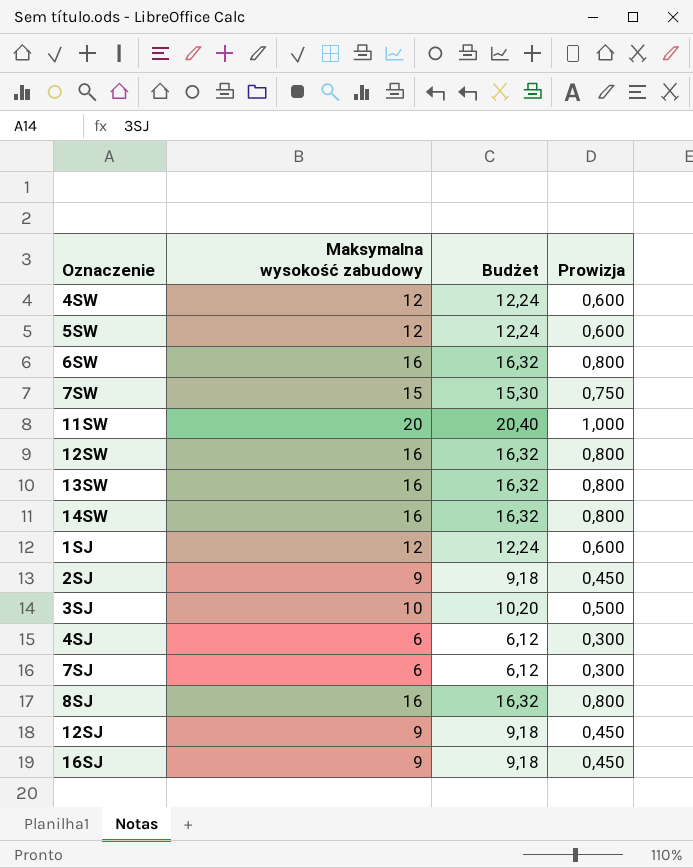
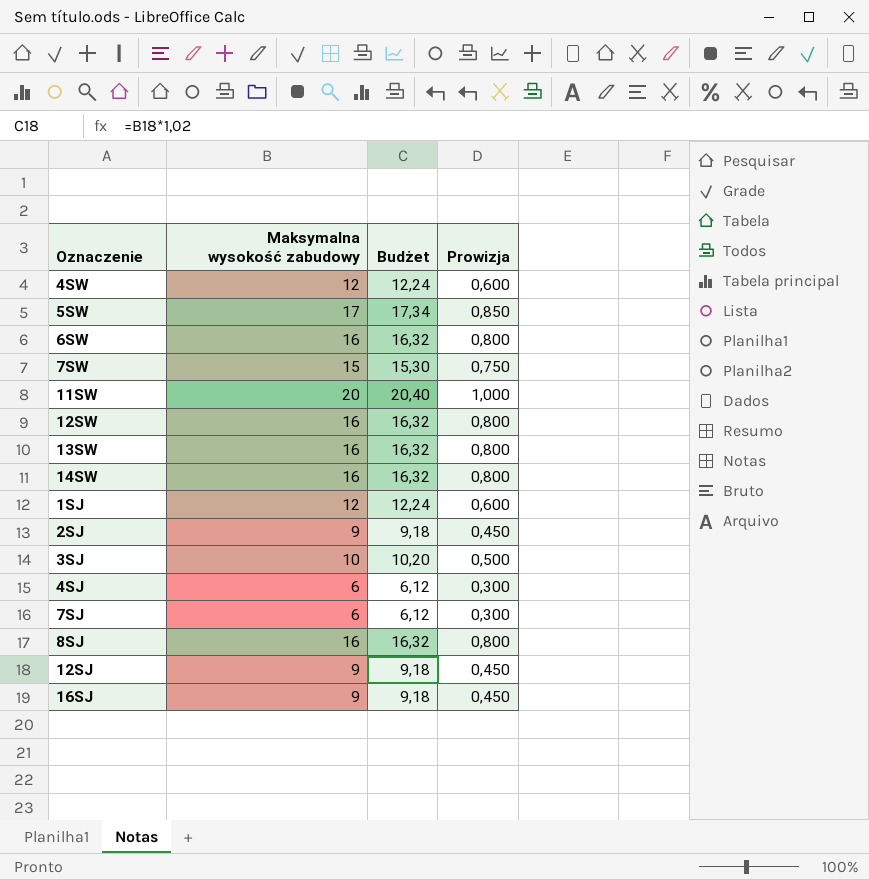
5SW | Maksymalna wysokość zabudowy: 12 -> 17
5SW | Budżet: 12,24 -> 17,34
5SW | Prowizja: 0,600 -> 0,850

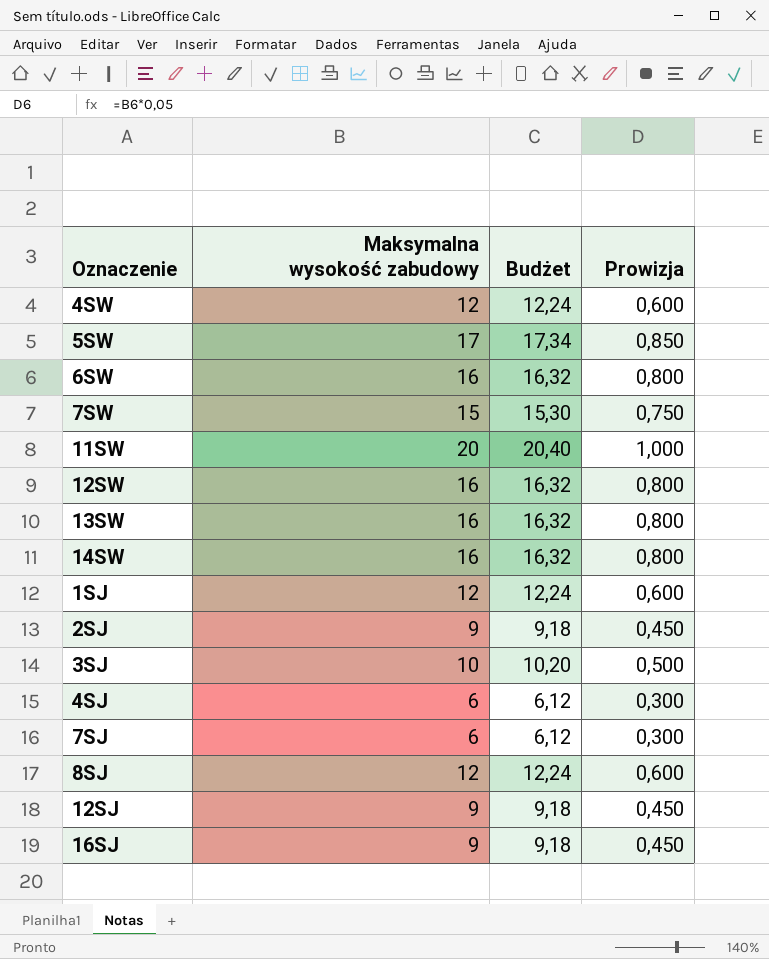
8SJ | Maksymalna wysokość zabudowy: 16 -> 12
8SJ | Budżet: 16,32 -> 12,24
8SJ | Prowizja: 0,800 -> 0,600

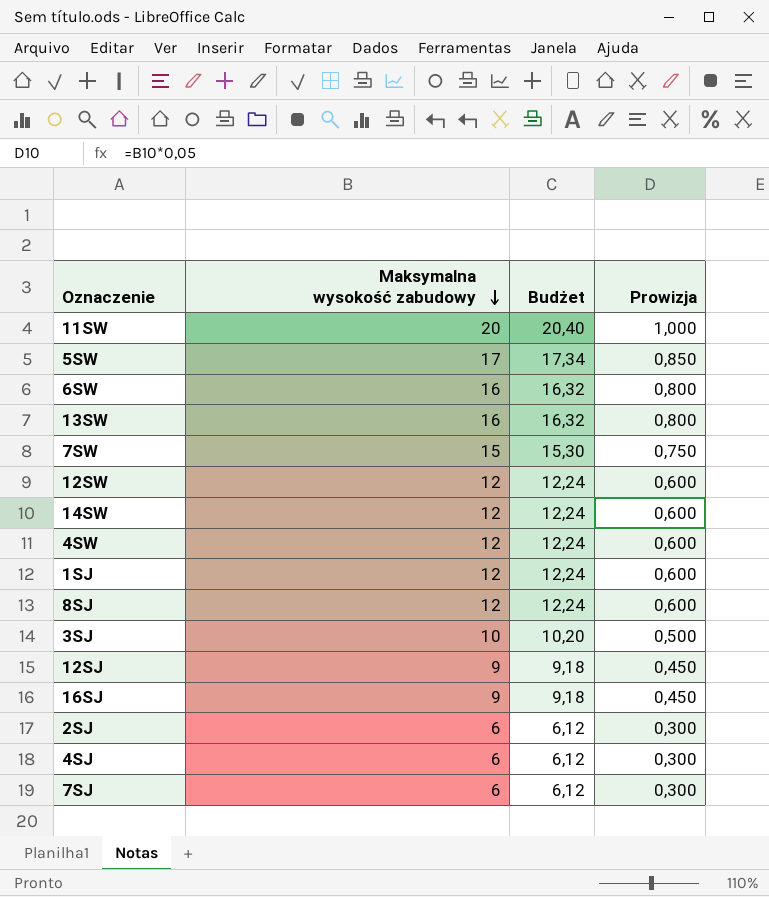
row order: none -> Maksymalna wysokość zabudowy descending
12SW | Maksymalna wysokość zabudowy: 16 -> 12
12SW | Budżet: 16,32 -> 12,24
12SW | Prowizja: 0,800 -> 0,600
14SW | Maksymalna wysokość zabudowy: 16 -> 12
14SW | Budżet: 16,32 -> 12,24
14SW | Prowizja: 0,800 -> 0,600
2SJ | Maksymalna wysokość zabudowy: 9 -> 6
2SJ | Budżet: 9,18 -> 6,12
2SJ | Prowizja: 0,450 -> 0,300

